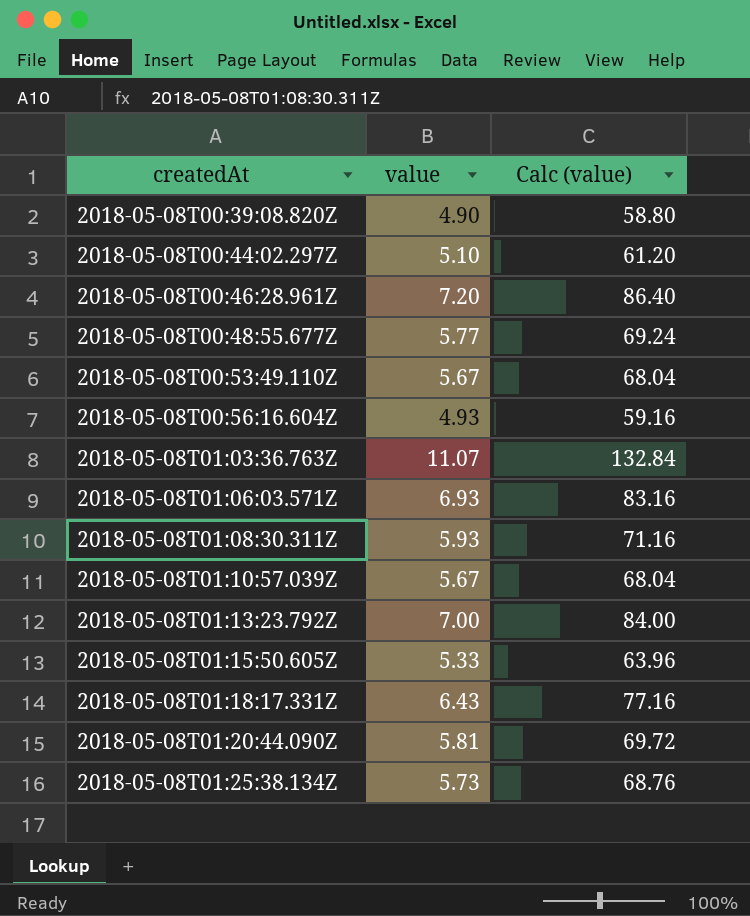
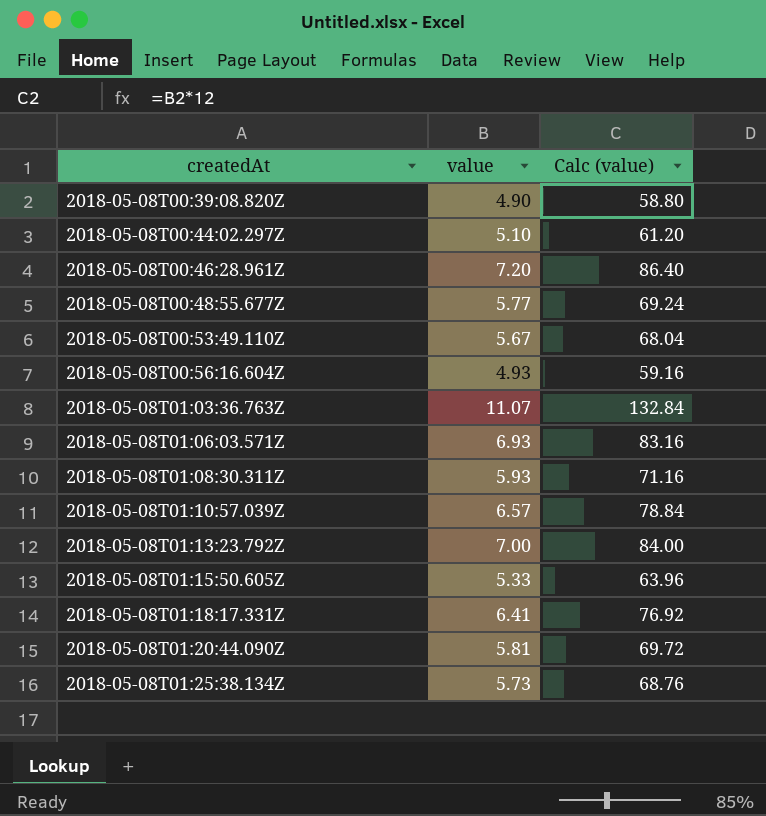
2018-05-08T01:10:57.039Z | value: 5.67 -> 6.57
2018-05-08T01:10:57.039Z | Calc (value): 68.04 -> 78.84
2018-05-08T01:18:17.331Z | value: 6.43 -> 6.41
2018-05-08T01:18:17.331Z | Calc (value): 77.16 -> 76.92

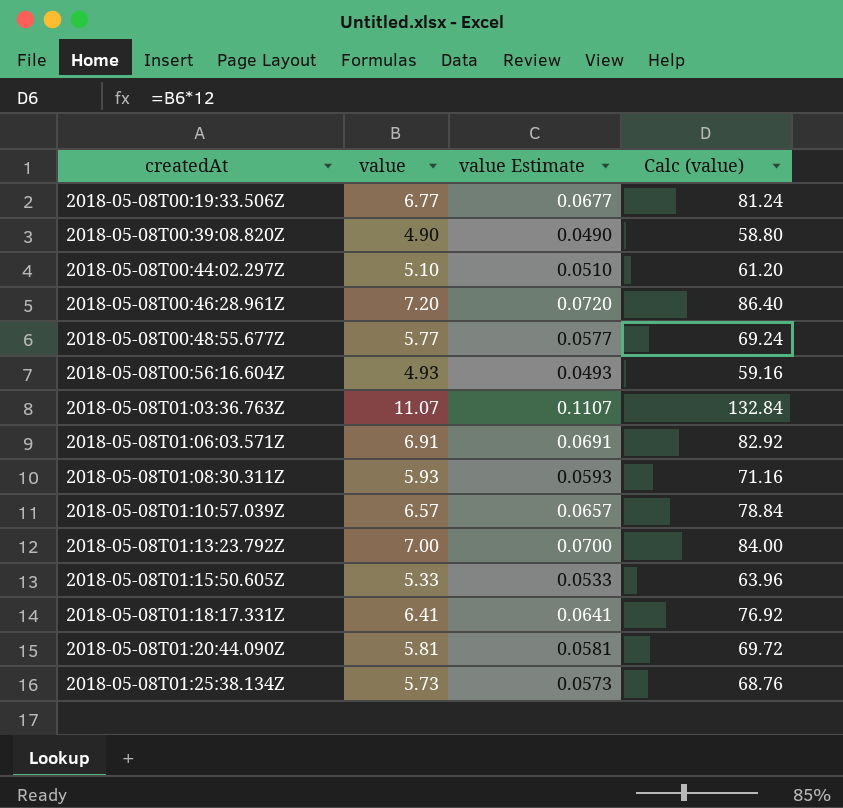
column value Estimate | formula: none -> [value] * 0.01
row 2018-05-08T00:53:49.110Z: 5.67 | 68.04 -> none
row 2018-05-08T00:19:33.506Z: none -> 6.77 | 0.0677 | 81.24
2018-05-08T01:06:03.571Z | value: 6.93 -> 6.91
2018-05-08T01:06:03.571Z | Calc (value): 83.16 -> 82.92

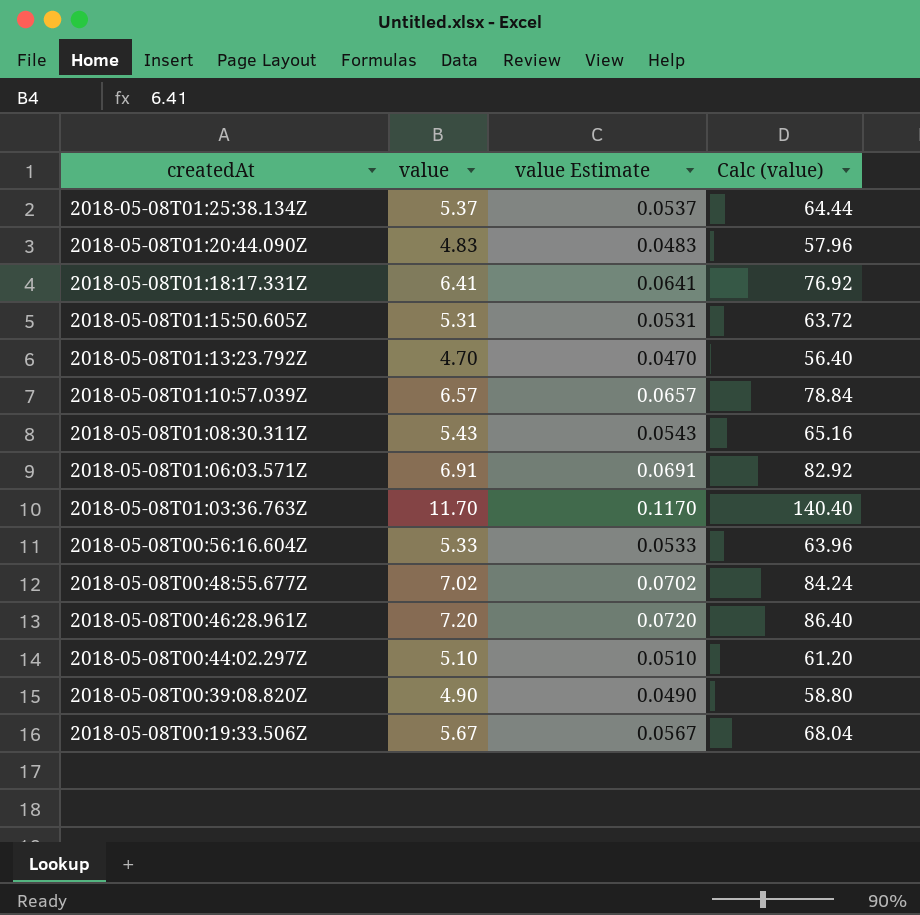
row order: createdAt ascending -> createdAt descending
2018-05-08T01:25:38.134Z | value: 5.73 -> 5.37
2018-05-08T01:25:38.134Z | value Estimate: 0.0573 -> 0.0537
2018-05-08T01:25:38.134Z | Calc (value): 68.76 -> 64.44
2018-05-08T01:20:44.090Z | value: 5.81 -> 4.83
2018-05-08T01:20:44.090Z | value Estimate: 0.0581 -> 0.0483
2018-05-08T01:20:44.090Z | Calc (value): 69.72 -> 57.96
2018-05-08T01:15:50.605Z | value: 5.33 -> 5.31
2018-05-08T01:15:50.605Z | value Estimate: 0.0533 -> 0.0531
2018-05-08T01:15:50.605Z | Calc (value): 63.96 -> 63.72
2018-05-08T01:13:23.792Z | value: 7.00 -> 4.70
2018-05-08T01:13:23.792Z | value Estimate: 0.0700 -> 0.0470
2018-05-08T01:13:23.792Z | Calc (value): 84.00 -> 56.40
2018-05-08T01:08:30.311Z | value: 5.93 -> 5.43
2018-05-08T01:08:30.311Z | value Estimate: 0.0593 -> 0.0543
2018-05-08T01:08:30.311Z | Calc (value): 71.16 -> 65.16
2018-05-08T01:03:36.763Z | value: 11.07 -> 11.70
2018-05-08T01:03:36.763Z | value Estimate: 0.1107 -> 0.1170
2018-05-08T01:03:36.763Z | Calc (value): 132.84 -> 140.40
2018-05-08T00:56:16.604Z | value: 4.93 -> 5.33
2018-05-08T00:56:16.604Z | value Estimate: 0.0493 -> 0.0533
2018-05-08T00:56:16.604Z | Calc (value): 59.16 -> 63.96
2018-05-08T00:48:55.677Z | value: 5.77 -> 7.02
2018-05-08T00:48:55.677Z | value Estimate: 0.0577 -> 0.0702
2018-05-08T00:48:55.677Z | Calc (value): 69.24 -> 84.24
2018-05-08T00:19:33.506Z | value: 6.77 -> 5.67
2018-05-08T00:19:33.506Z | value Estimate: 0.0677 -> 0.0567
2018-05-08T00:19:33.506Z | Calc (value): 81.24 -> 68.04

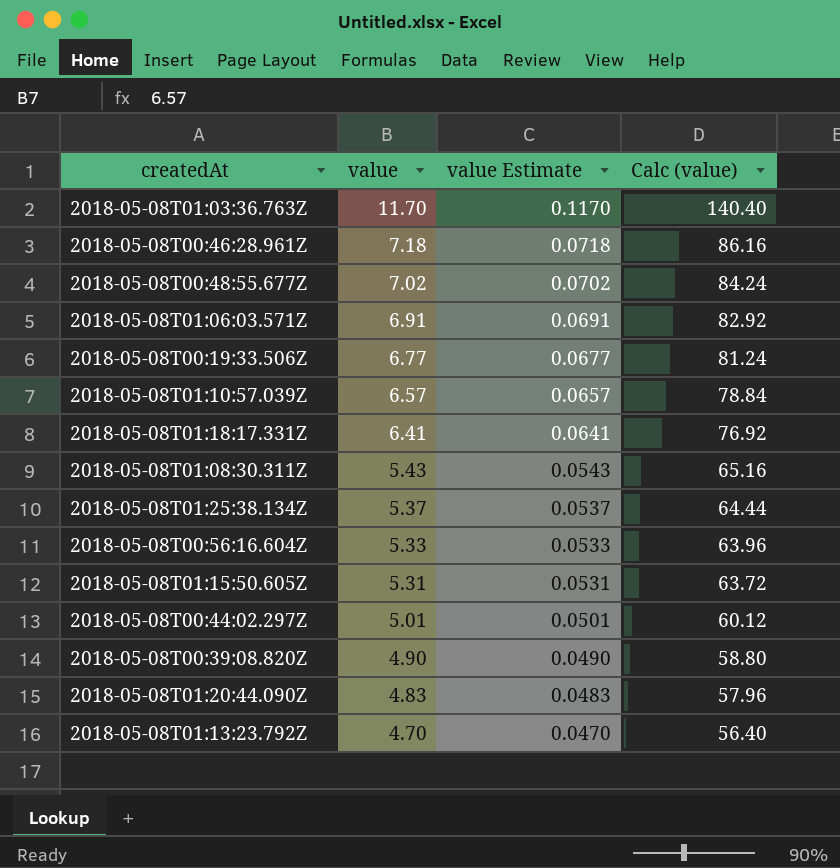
row order: createdAt descending -> value descending
2018-05-08T00:46:28.961Z | value: 7.20 -> 7.18
2018-05-08T00:46:28.961Z | value Estimate: 0.0720 -> 0.0718
2018-05-08T00:46:28.961Z | Calc (value): 86.40 -> 86.16
2018-05-08T00:19:33.506Z | value: 5.67 -> 6.77
2018-05-08T00:19:33.506Z | value Estimate: 0.0567 -> 0.0677
2018-05-08T00:19:33.506Z | Calc (value): 68.04 -> 81.24
2018-05-08T00:44:02.297Z | value: 5.10 -> 5.01
2018-05-08T00:44:02.297Z | value Estimate: 0.0510 -> 0.0501
2018-05-08T00:44:02.297Z | Calc (value): 61.20 -> 60.12

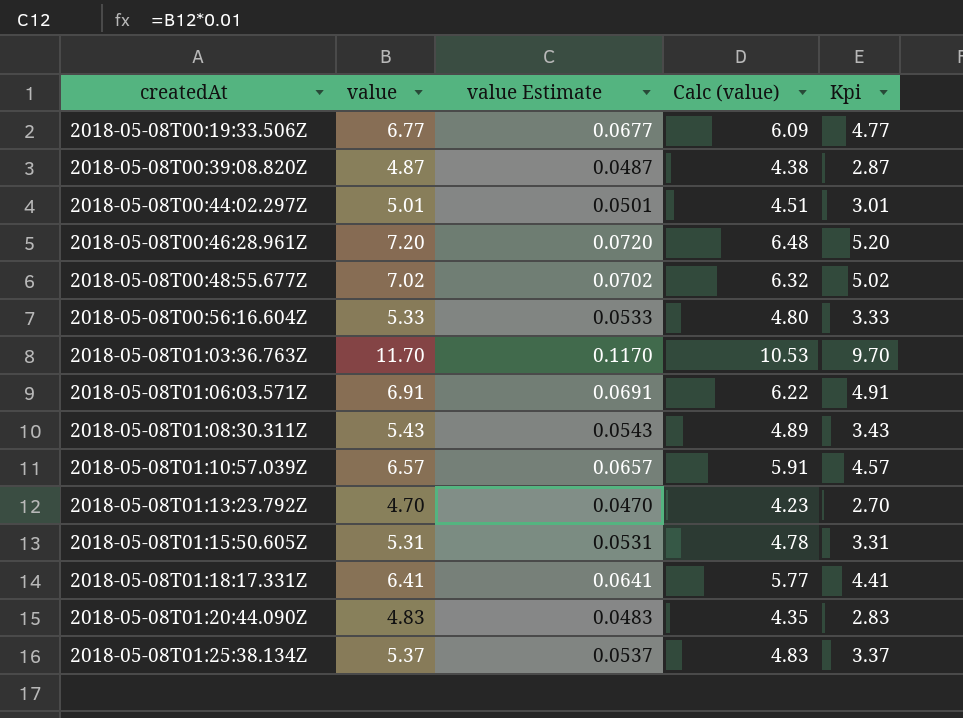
row order: value descending -> createdAt ascending
column Calc (value) | formula: [value] * 12 -> [value] * 0.9
column Kpi | formula: none -> [value] - 2
2018-05-08T00:39:08.820Z | value: 4.90 -> 4.87
2018-05-08T00:39:08.820Z | value Estimate: 0.0490 -> 0.0487
2018-05-08T00:46:28.961Z | value: 7.18 -> 7.20
2018-05-08T00:46:28.961Z | value Estimate: 0.0718 -> 0.0720

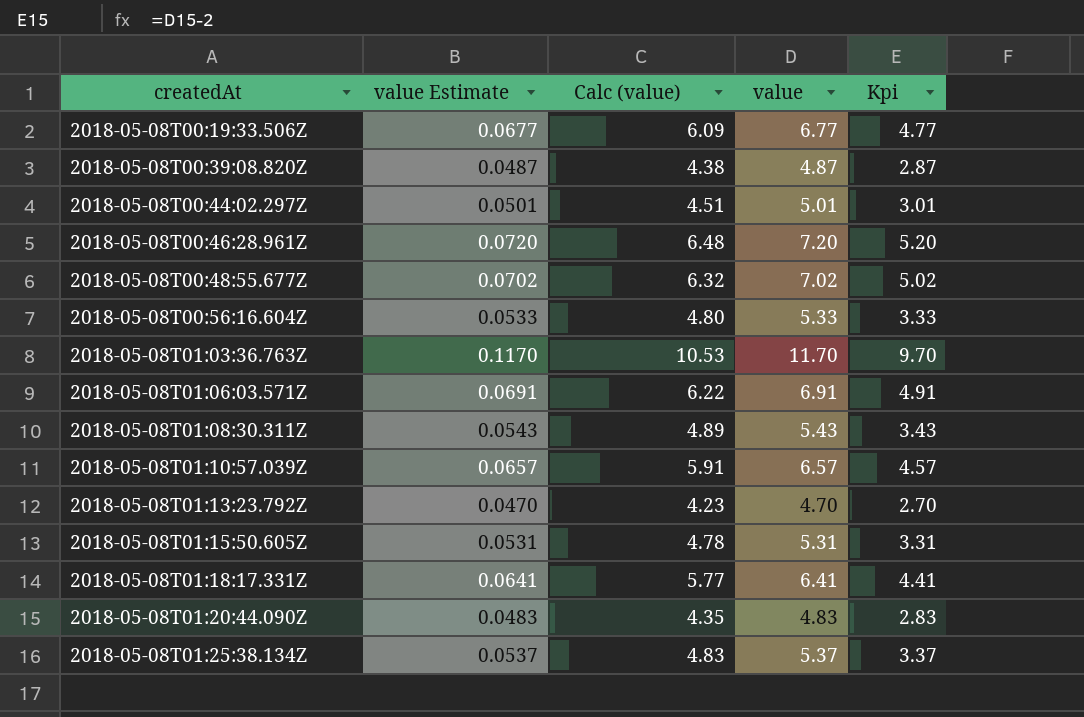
column value | position: 2 -> 4

